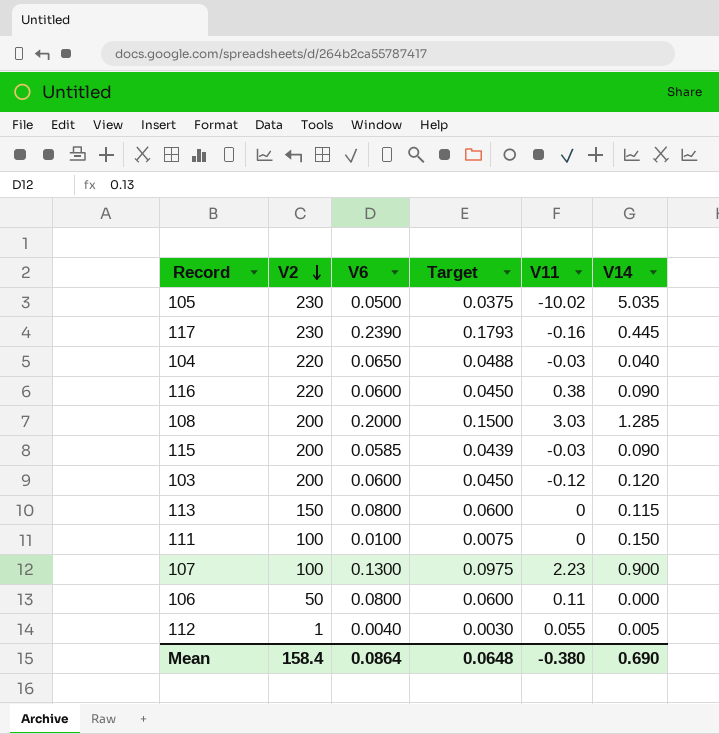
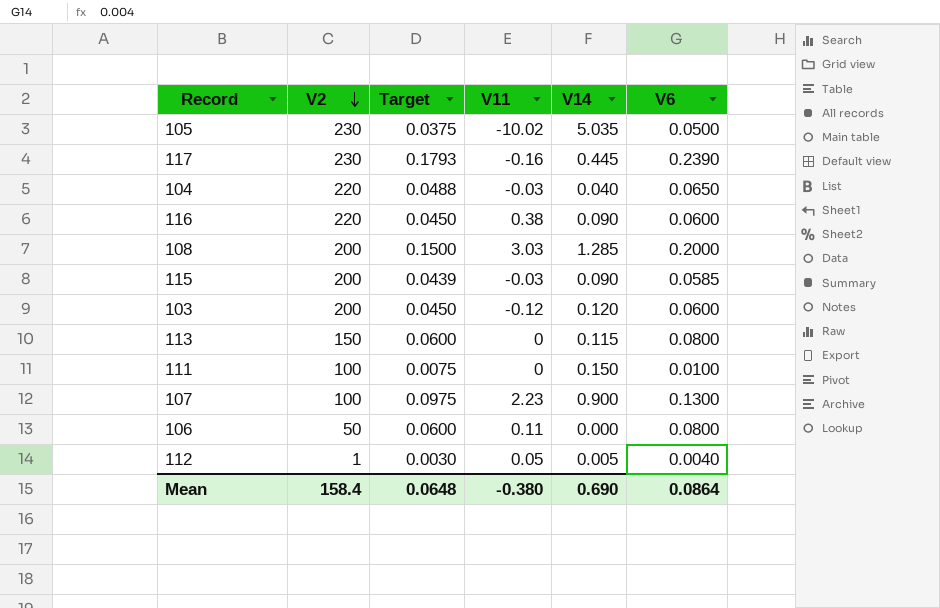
column V6 | position: 3 -> 6
112 | V11: 0.055 -> 0.05

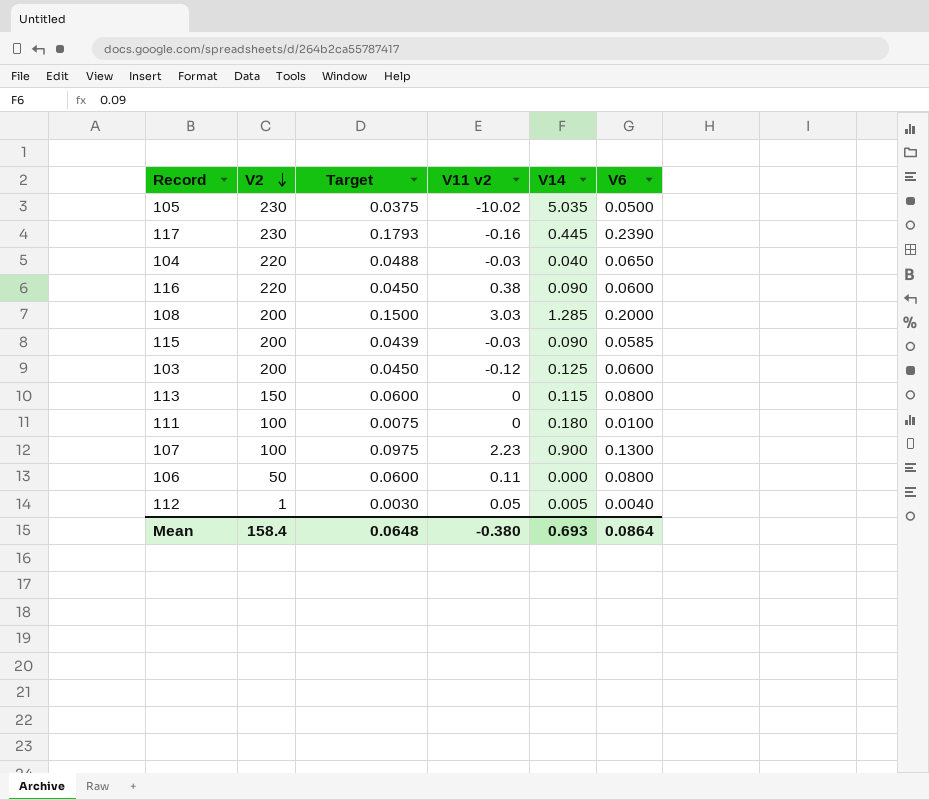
column name: V11 -> V11 v2
103 | V14: 0.120 -> 0.125
111 | V14: 0.150 -> 0.180
Mean | V14: 0.690 -> 0.693

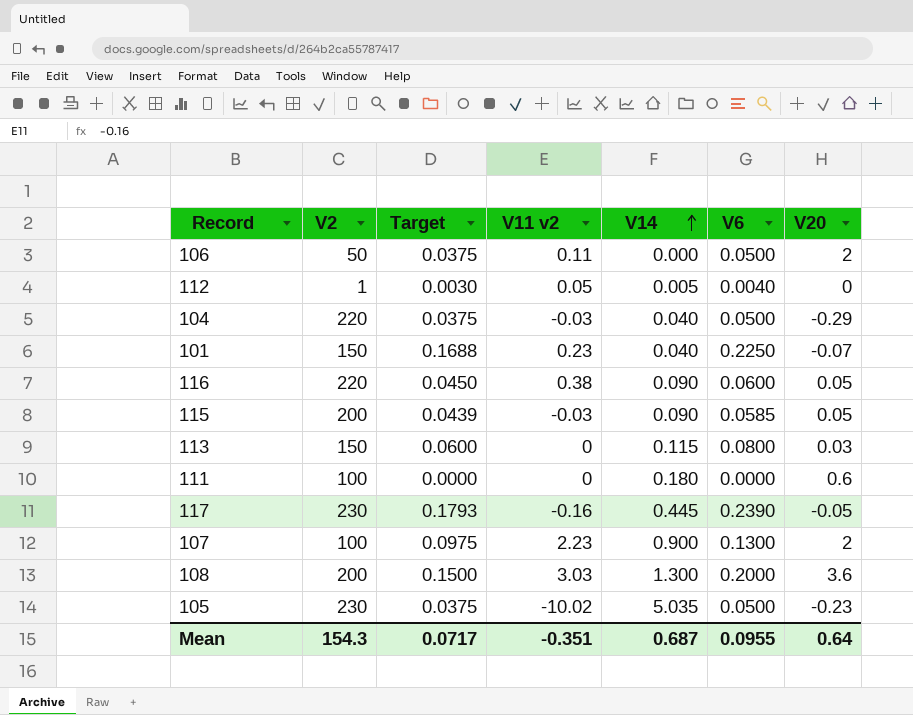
row order: V2 descending -> V14 ascending
column V20 | position: none -> 7
row 103: 200 | 0.0450 | -0.12 | 0.125 | 0.0600 -> none
106 | Target: 0.0600 -> 0.0375
106 | V6: 0.0800 -> 0.0500
104 | Target: 0.0488 -> 0.0375
104 | V6: 0.0650 -> 0.0500
row 101: none -> 150 | 0.1688 | 0.23 | 0.040 | 0.2250 | -0.07
111 | Target: 0.0075 -> 0.0000
111 | V6: 0.0100 -> 0.0000
108 | V14: 1.285 -> 1.300
Mean | V2: 158.4 -> 154.3
Mean | Target: 0.0648 -> 0.0717
Mean | V11 v2: -0.380 -> -0.351
Mean | V14: 0.693 -> 0.687
Mean | V6: 0.0864 -> 0.0955

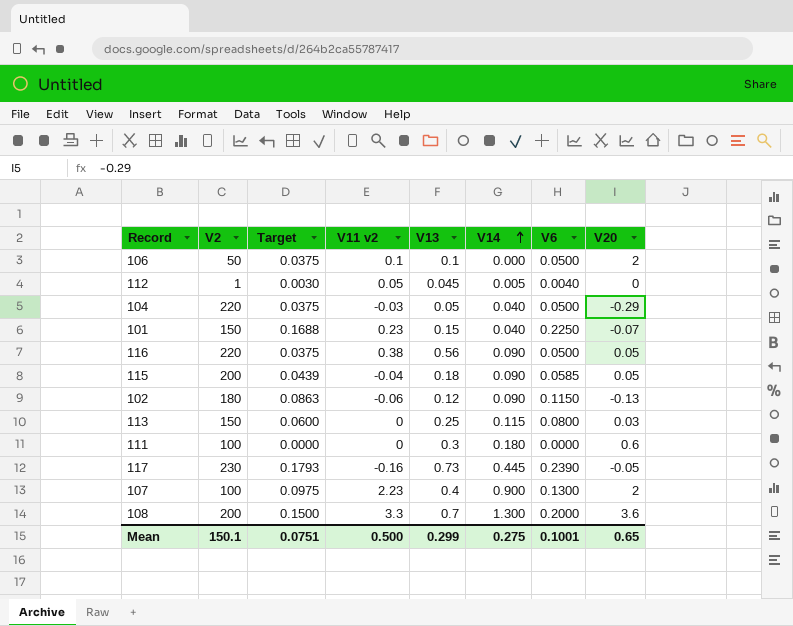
column V13 | position: none -> 5
row 105: 230 | 0.0375 | -10.02 | 5.035 | 0.0500 | -0.23 -> none
106 | V11 v2: 0.11 -> 0.1
116 | Target: 0.0450 -> 0.0375
116 | V6: 0.0600 -> 0.0500
115 | V11 v2: -0.03 -> -0.04
row 102: none -> 180 | 0.0863 | -0.06 | 0.12 | 0.090 | 0.1150 | -0.13
108 | V11 v2: 3.03 -> 3.3
Mean | V2: 154.3 -> 150.1
Mean | Target: 0.0717 -> 0.0751
Mean | V11 v2: -0.351 -> 0.500
Mean | V14: 0.687 -> 0.275
Mean | V6: 0.0955 -> 0.1001
Mean | V20: 0.64 -> 0.65

